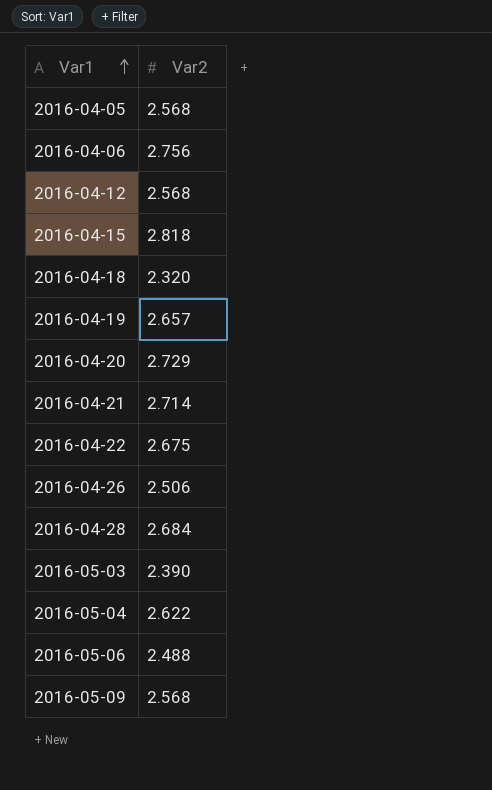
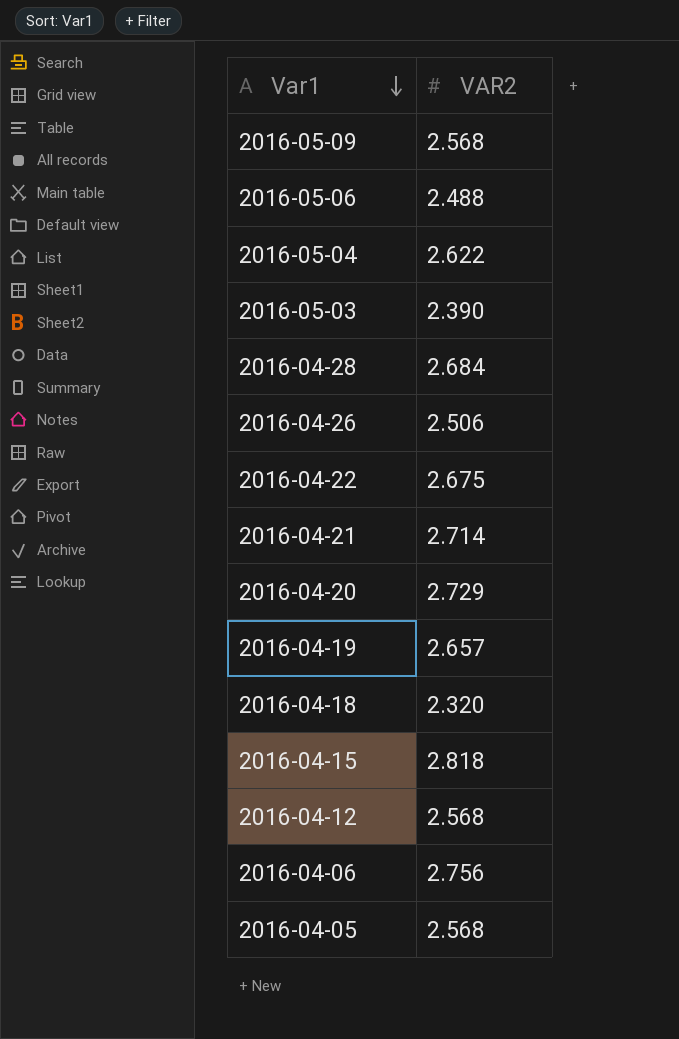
row order: Var1 ascending -> Var1 descending
column name: Var2 -> VAR2

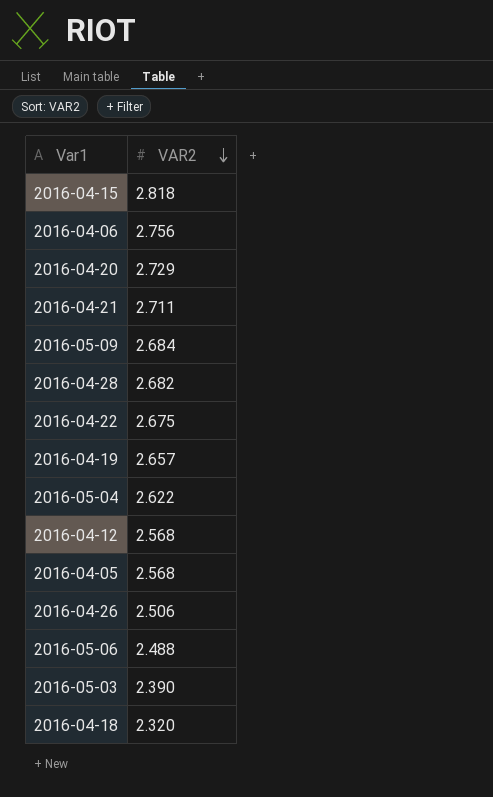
row order: Var1 descending -> VAR2 descending
2016-04-21 | VAR2: 2.714 -> 2.711
2016-05-09 | VAR2: 2.568 -> 2.684
2016-04-28 | VAR2: 2.684 -> 2.682

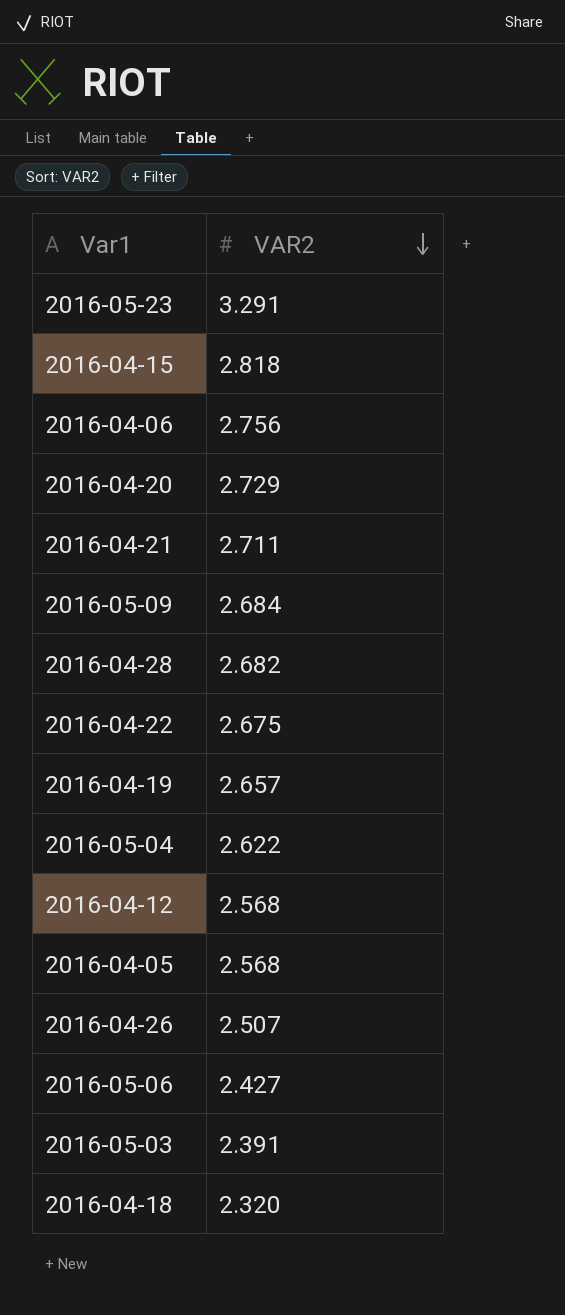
row 2016-05-23: none -> 3.291
2016-04-26 | VAR2: 2.506 -> 2.507
2016-05-06 | VAR2: 2.488 -> 2.427
2016-05-03 | VAR2: 2.390 -> 2.391

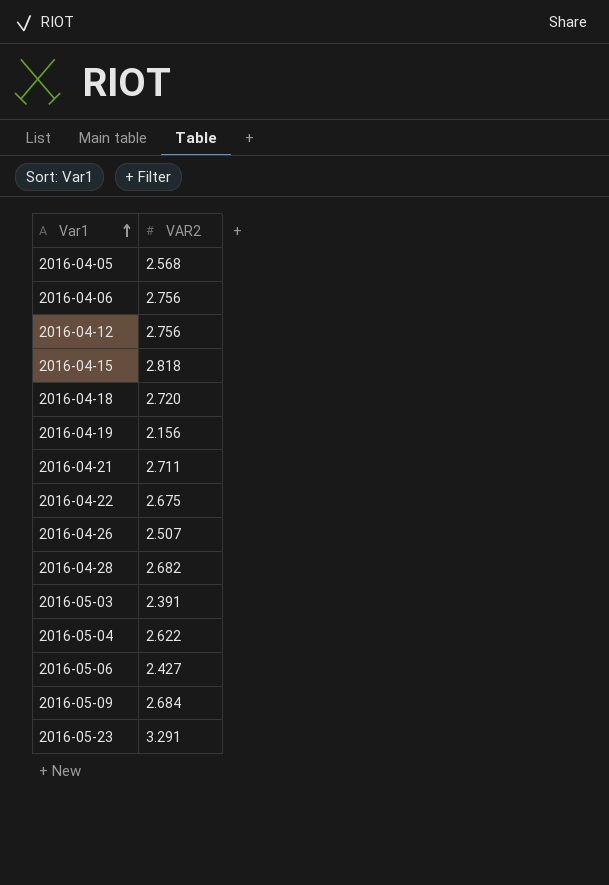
row order: VAR2 descending -> Var1 ascending
row 2016-04-20: 2.729 -> none
2016-04-12 | VAR2: 2.568 -> 2.756
2016-04-18 | VAR2: 2.320 -> 2.720
2016-04-19 | VAR2: 2.657 -> 2.156

